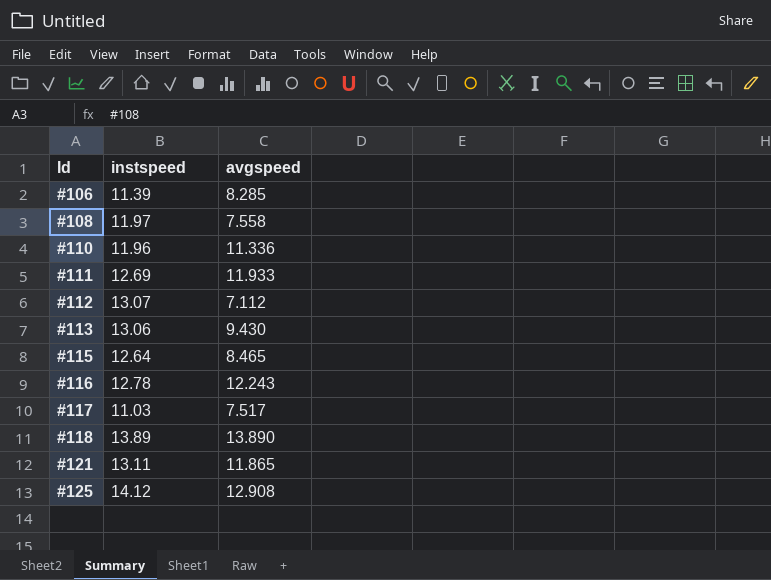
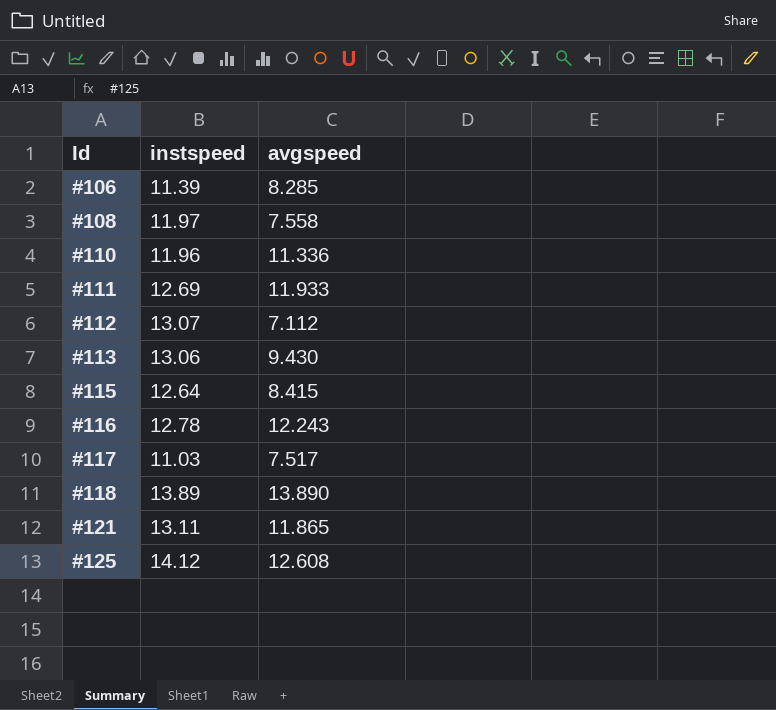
#115 | avgspeed: 8.465 -> 8.415
#125 | avgspeed: 12.908 -> 12.608

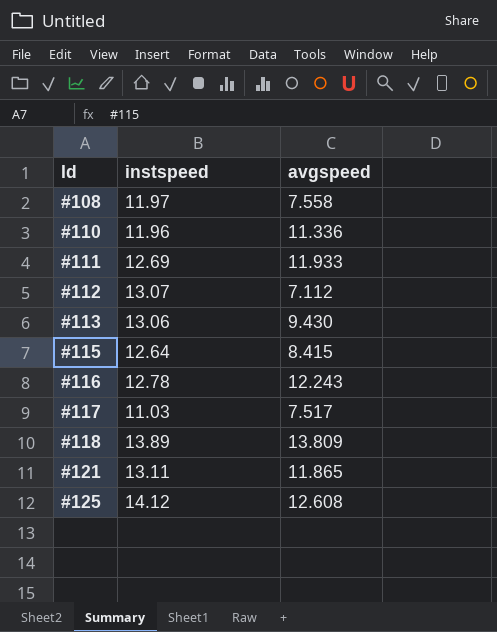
row #106: 11.39 | 8.285 -> none
#118 | avgspeed: 13.890 -> 13.809

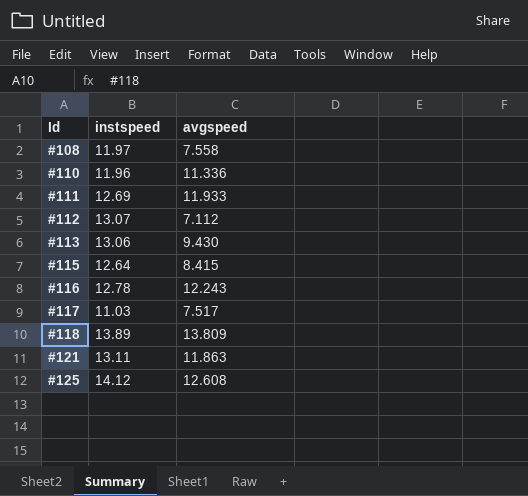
#121 | avgspeed: 11.865 -> 11.863

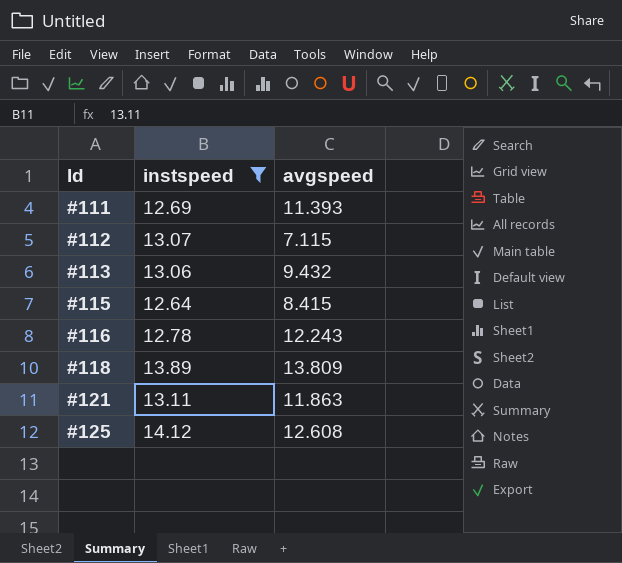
filter: none -> instspeed >= 12.64
#111 | avgspeed: 11.933 -> 11.393
#112 | avgspeed: 7.112 -> 7.115
#113 | avgspeed: 9.430 -> 9.432

